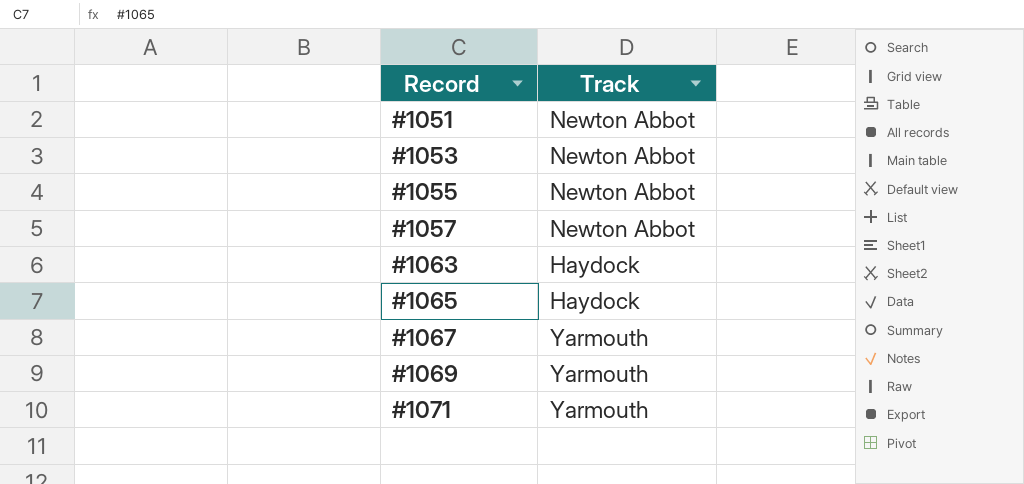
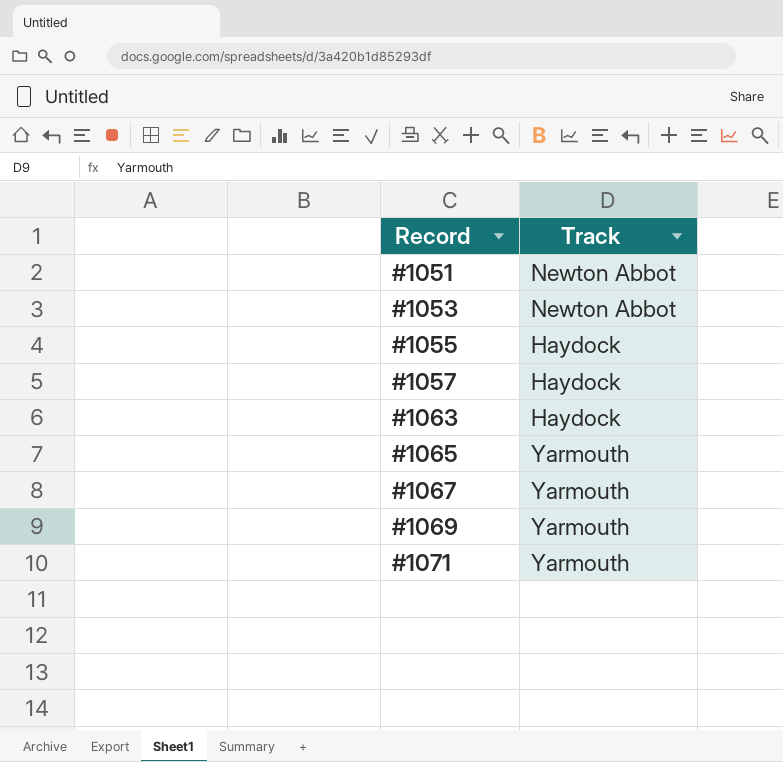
#1055 | Track: Newton Abbot -> Haydock
#1057 | Track: Newton Abbot -> Haydock
#1065 | Track: Haydock -> Yarmouth

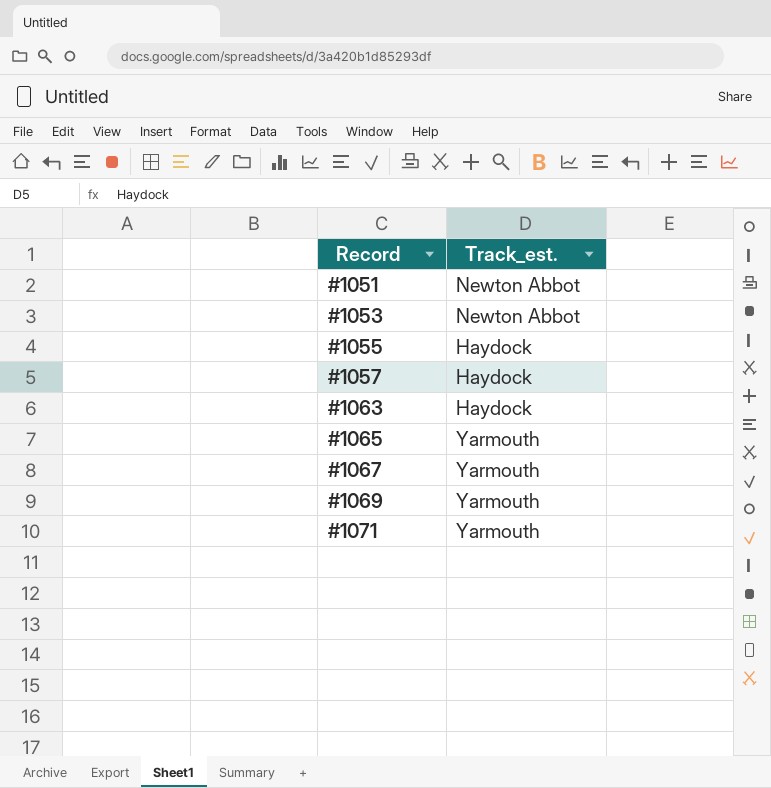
column name: Track -> Track_est.

